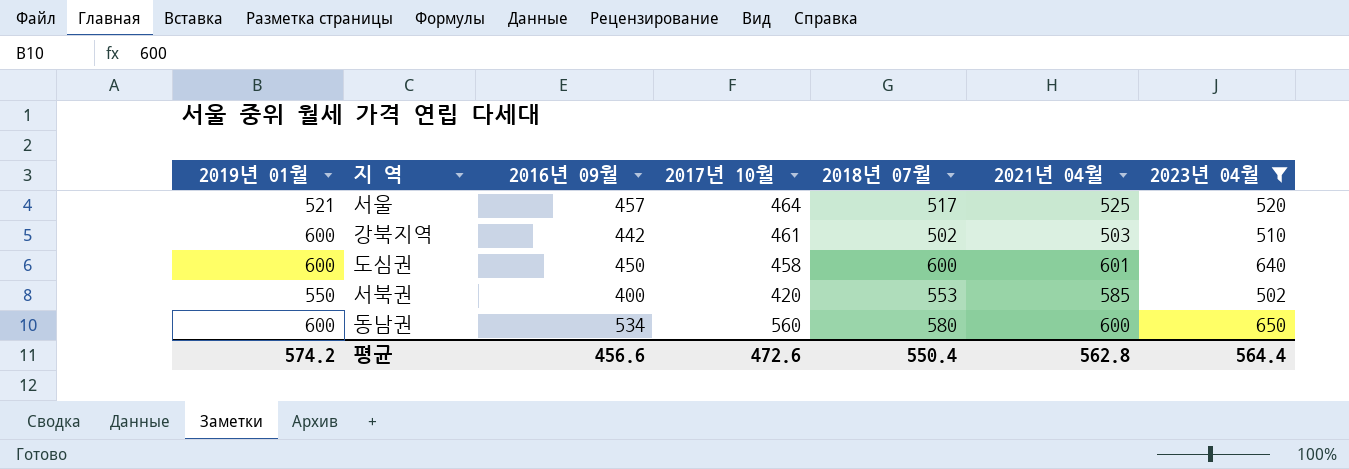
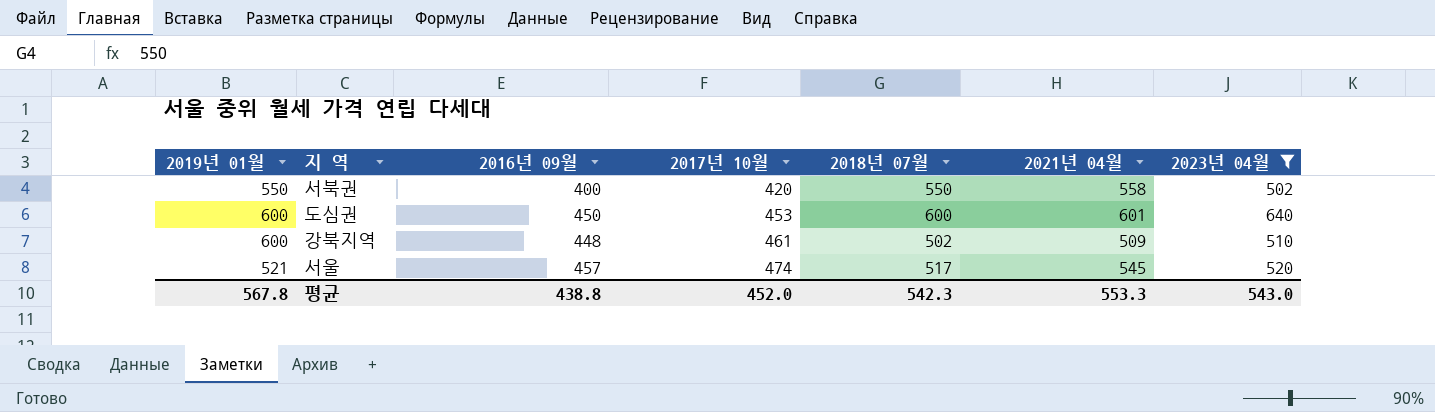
row order: none -> 2017년 10월 ascending
row 동남권: 600 | 534 | 560 | 580 | 600 | 650 -> none
서북권 | 2018년 07월: 553 -> 550
서북권 | 2021년 04월: 585 -> 558
도심권 | 2017년 10월: 458 -> 453
강북지역 | 2016년 09월: 442 -> 448
강북지역 | 2021년 04월: 503 -> 509
서울 | 2017년 10월: 464 -> 474
서울 | 2021년 04월: 525 -> 545
평균 | 2019년 01월: 574.2 -> 567.8
평균 | 2016년 09월: 456.6 -> 438.8
평균 | 2017년 10월: 472.6 -> 452.0
평균 | 2018년 07월: 550.4 -> 542.3
평균 | 2021년 04월: 562.8 -> 553.3
평균 | 2023년 04월: 564.4 -> 543.0

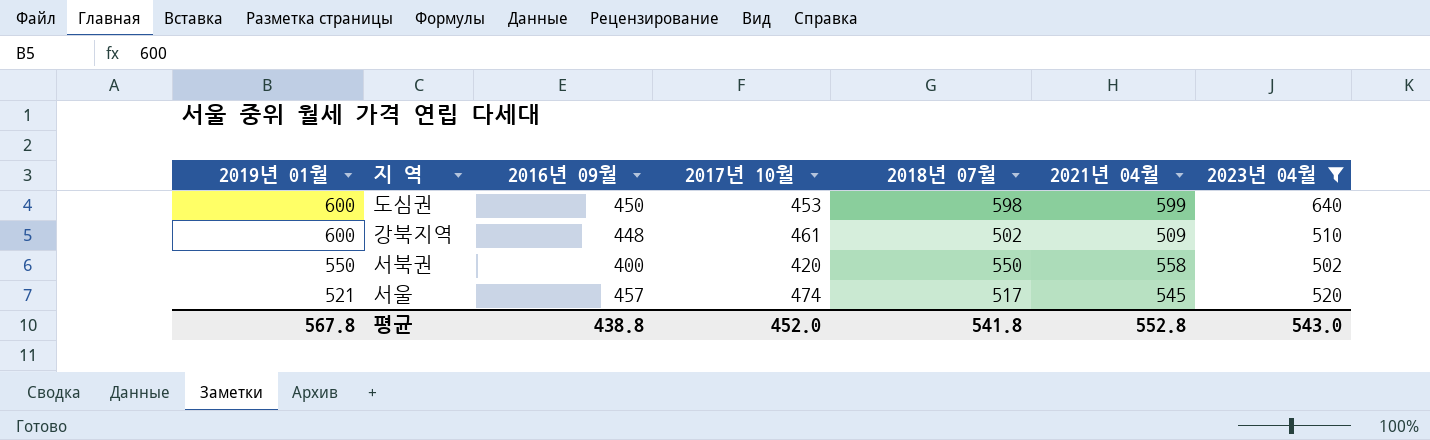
row order: 2017년 10월 ascending -> 2019년 01월 descending
도심권 | 2018년 07월: 600 -> 598
도심권 | 2021년 04월: 601 -> 599
평균 | 2018년 07월: 542.3 -> 541.8
평균 | 2021년 04월: 553.3 -> 552.8

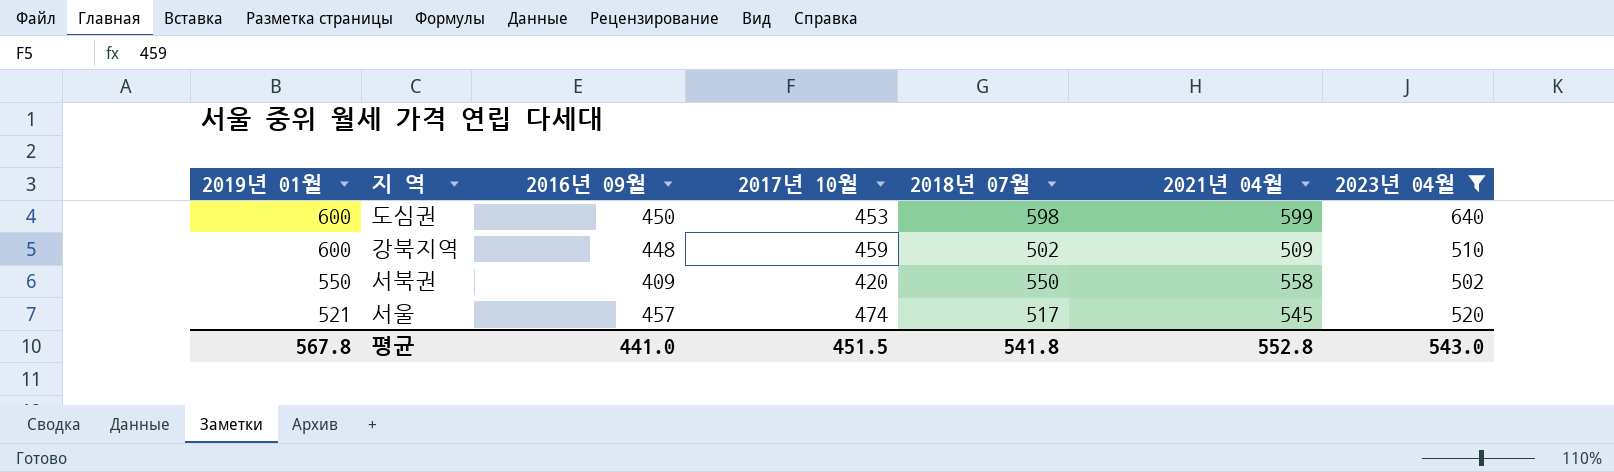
강북지역 | 2017년 10월: 461 -> 459
서북권 | 2016년 09월: 400 -> 409
평균 | 2016년 09월: 438.8 -> 441.0
평균 | 2017년 10월: 452.0 -> 451.5

